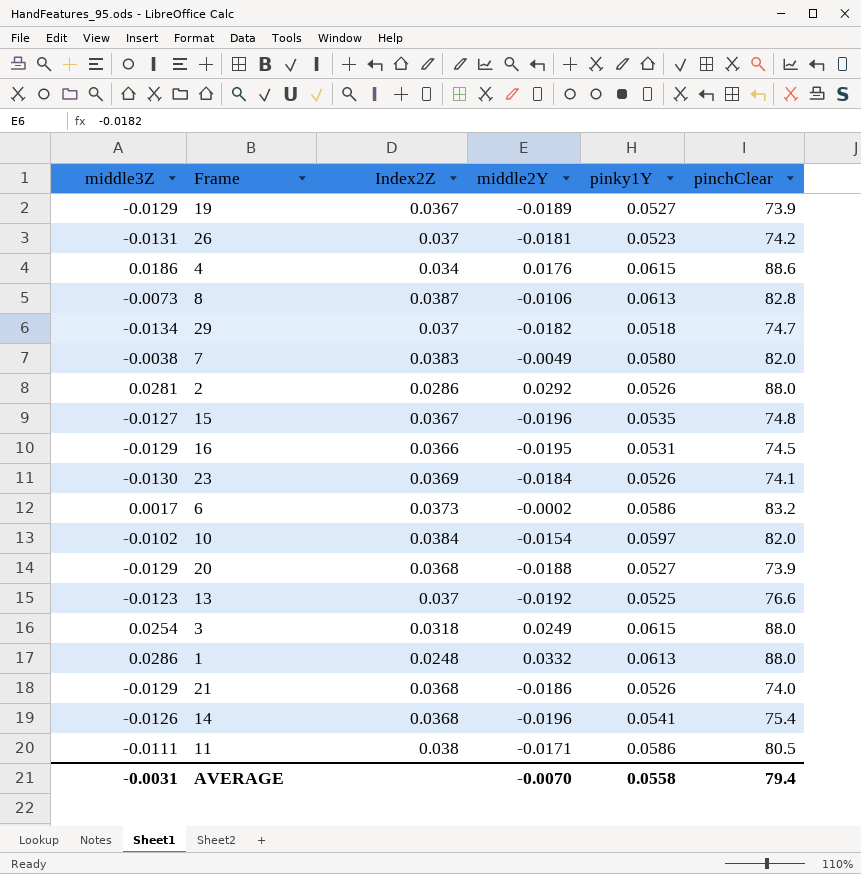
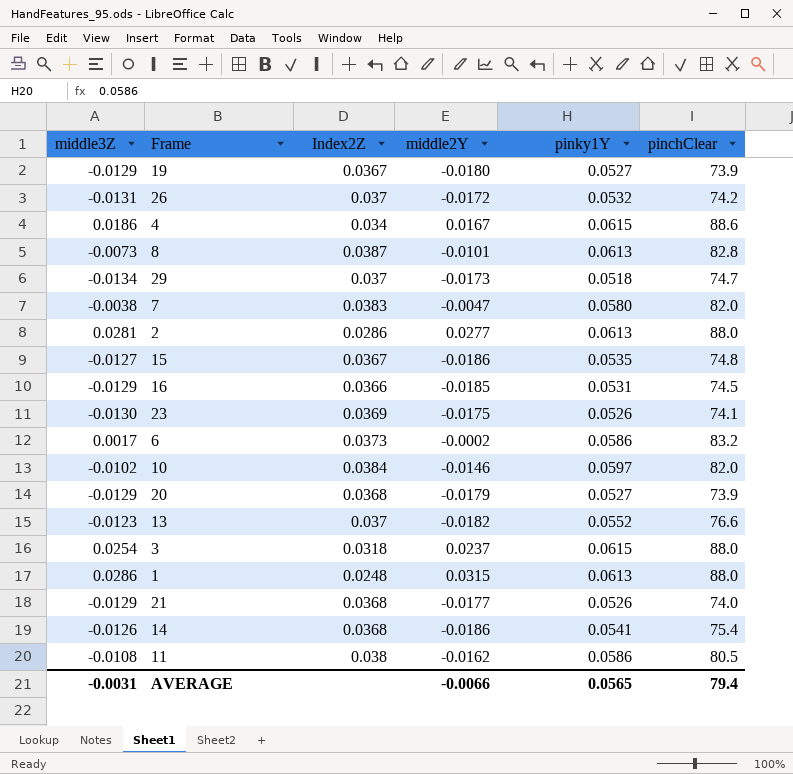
19 | middle2Y: -0.0189 -> -0.0180
26 | middle2Y: -0.0181 -> -0.0172
26 | pinky1Y: 0.0523 -> 0.0532
4 | middle2Y: 0.0176 -> 0.0167
8 | middle2Y: -0.0106 -> -0.0101
29 | middle2Y: -0.0182 -> -0.0173
7 | middle2Y: -0.0049 -> -0.0047
2 | middle2Y: 0.0292 -> 0.0277
2 | pinky1Y: 0.0526 -> 0.0613
15 | middle2Y: -0.0196 -> -0.0186
16 | middle2Y: -0.0195 -> -0.0185
23 | middle2Y: -0.0184 -> -0.0175
10 | middle2Y: -0.0154 -> -0.0146
20 | middle2Y: -0.0188 -> -0.0179
13 | middle2Y: -0.0192 -> -0.0182
13 | pinky1Y: 0.0525 -> 0.0552
3 | middle2Y: 0.0249 -> 0.0237
1 | middle2Y: 0.0332 -> 0.0315
21 | middle2Y: -0.0186 -> -0.0177
14 | middle2Y: -0.0196 -> -0.0186
11 | middle3Z: -0.0111 -> -0.0108
11 | middle2Y: -0.0171 -> -0.0162
AVERAGE | middle2Y: -0.0070 -> -0.0066
AVERAGE | pinky1Y: 0.0558 -> 0.0565

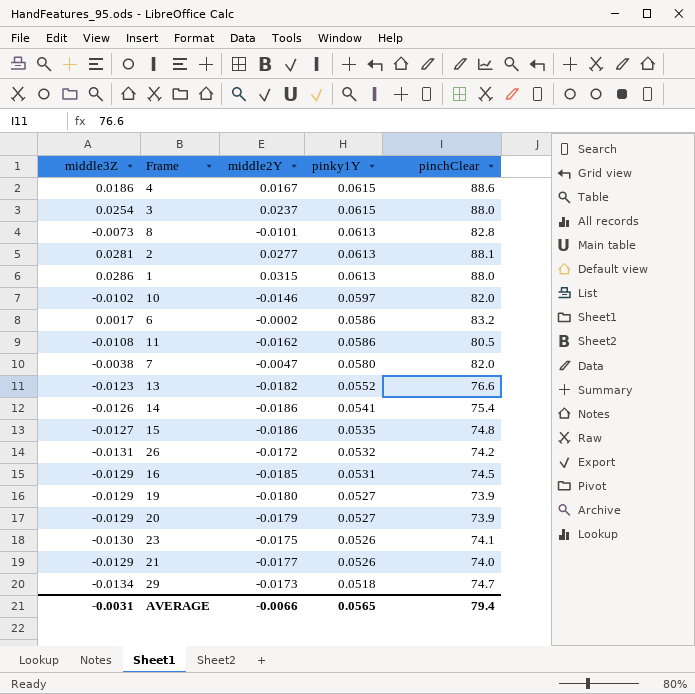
row order: none -> pinky1Y descending
column Index2Z | position: 3 -> none
2 | pinchClear: 88.0 -> 88.1

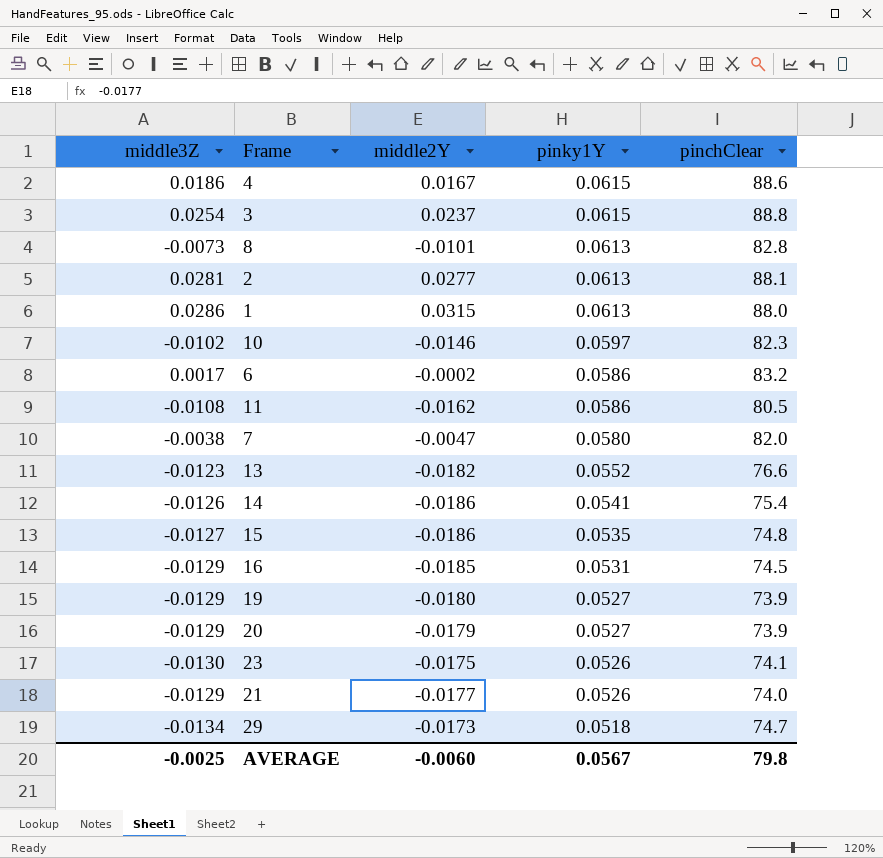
row 26: -0.0131 | -0.0172 | 0.0532 | 74.2 -> none
3 | pinchClear: 88.0 -> 88.8
10 | pinchClear: 82.0 -> 82.3
AVERAGE | middle3Z: -0.0031 -> -0.0025
AVERAGE | middle2Y: -0.0066 -> -0.0060
AVERAGE | pinky1Y: 0.0565 -> 0.0567
AVERAGE | pinchClear: 79.4 -> 79.8

